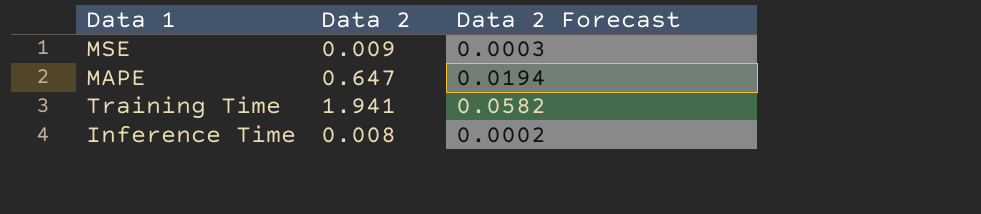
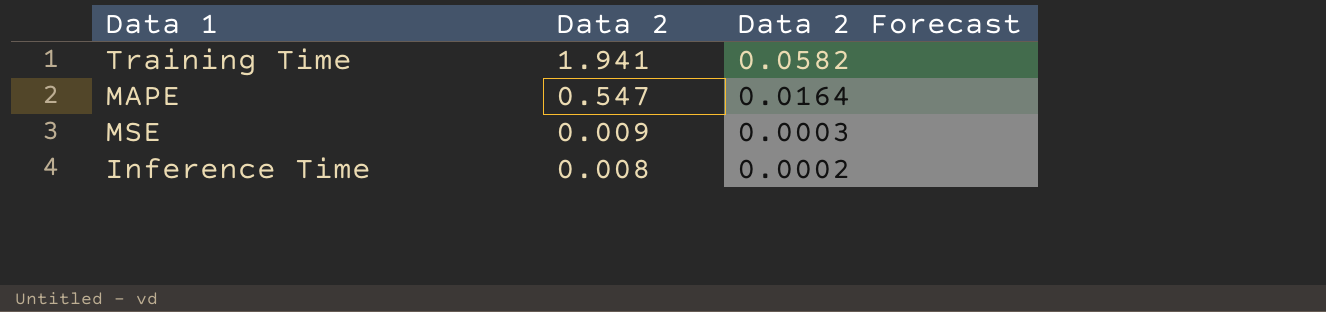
row order: none -> Data 2 descending
MAPE | Data 2: 0.647 -> 0.547
MAPE | Data 2 Forecast: 0.0194 -> 0.0164

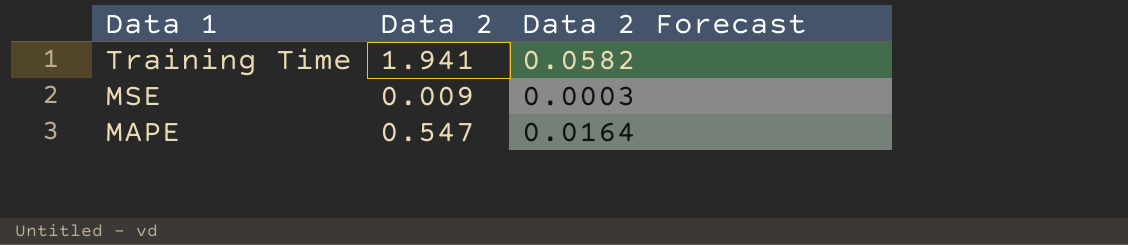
row order: Data 2 descending -> Data 1 descending
row Inference Time: 0.008 | 0.0002 -> none

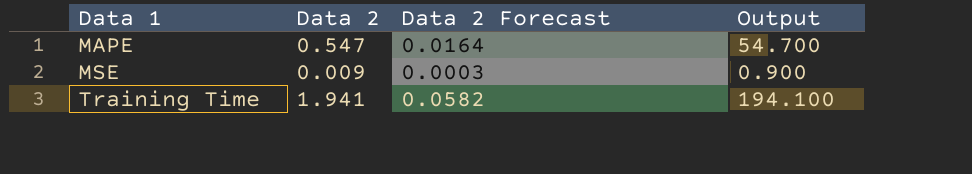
row order: Data 1 descending -> Data 1 ascending
column Output | formula: none -> [Data 2] * 100

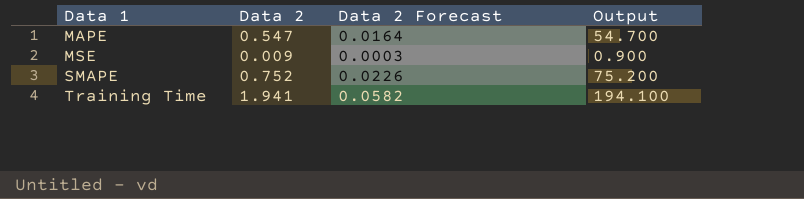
row SMAPE: none -> 0.752 | 0.0226 | 75.200

